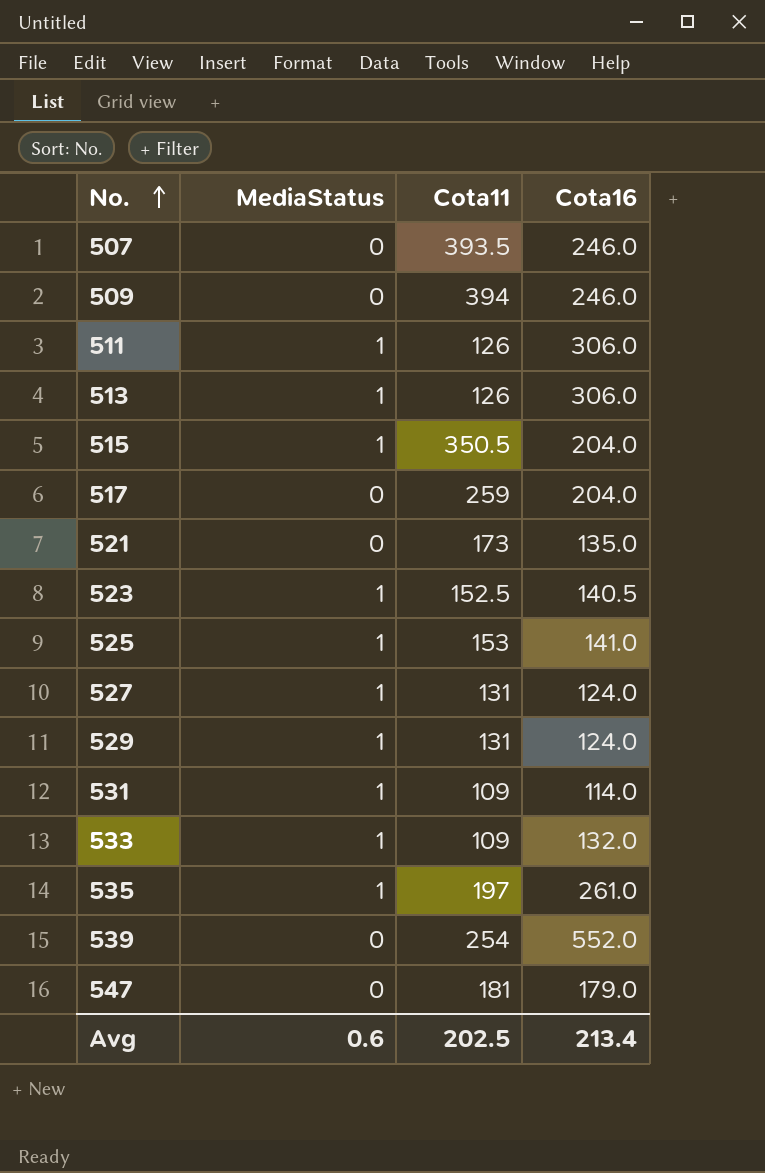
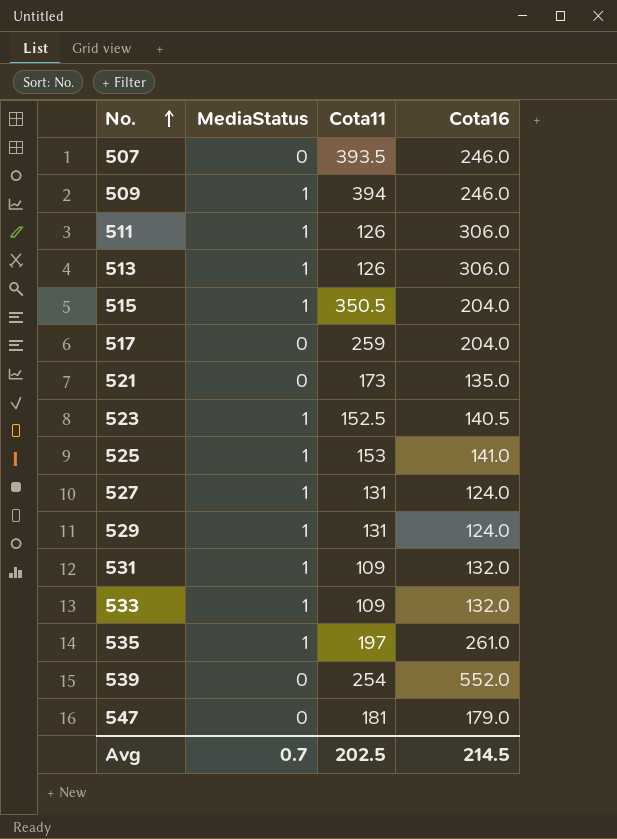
509 | MediaStatus: 0 -> 1
531 | Cota16: 114.0 -> 132.0
Avg | MediaStatus: 0.6 -> 0.7
Avg | Cota16: 213.4 -> 214.5

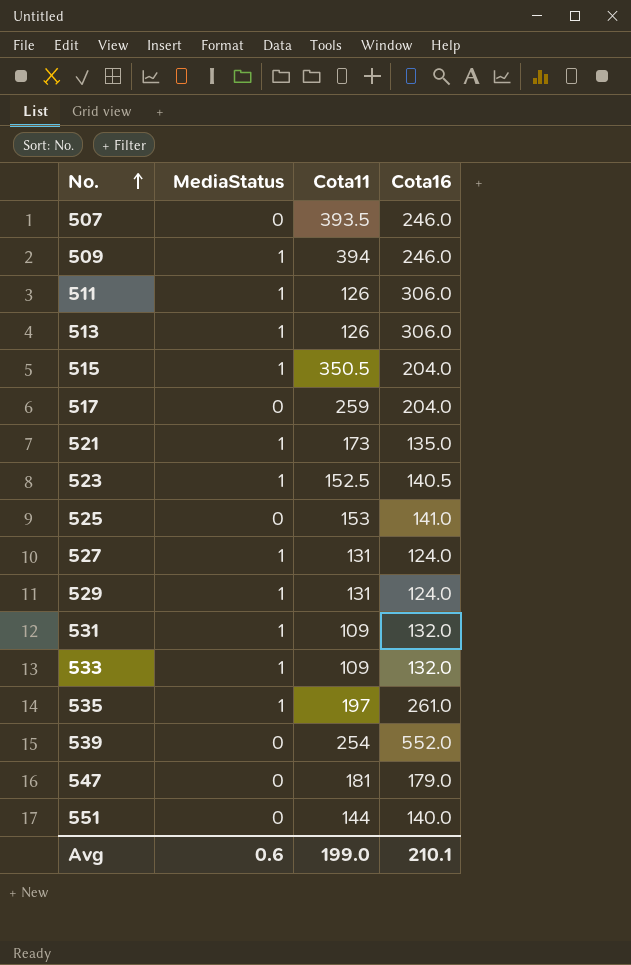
521 | MediaStatus: 0 -> 1
525 | MediaStatus: 1 -> 0
row 551: none -> 0 | 144 | 140.0
Avg | MediaStatus: 0.7 -> 0.6
Avg | Cota11: 202.5 -> 199.0
Avg | Cota16: 214.5 -> 210.1

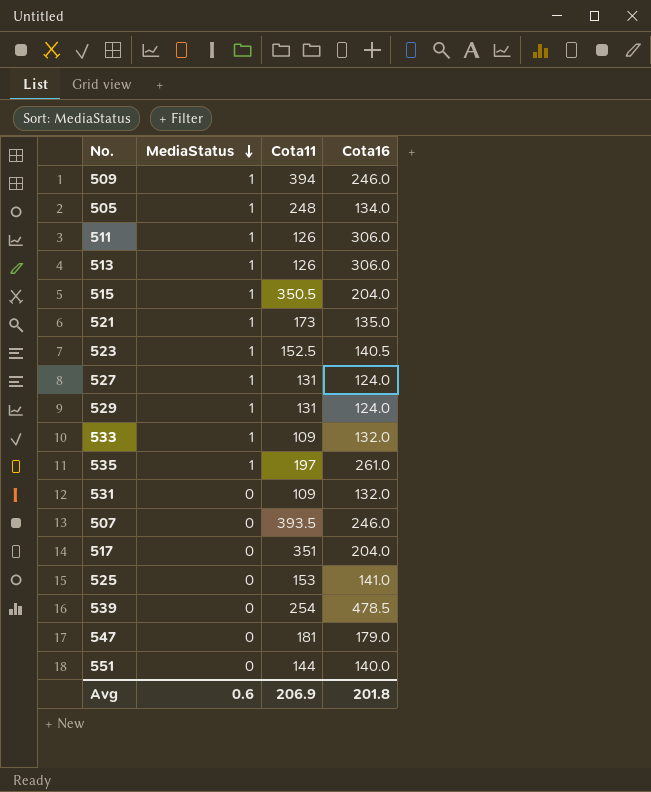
row order: No. ascending -> MediaStatus descending
row 505: none -> 1 | 248 | 134.0
531 | MediaStatus: 1 -> 0
517 | Cota11: 259 -> 351
539 | Cota16: 552.0 -> 478.5
Avg | Cota11: 199.0 -> 206.9
Avg | Cota16: 210.1 -> 201.8

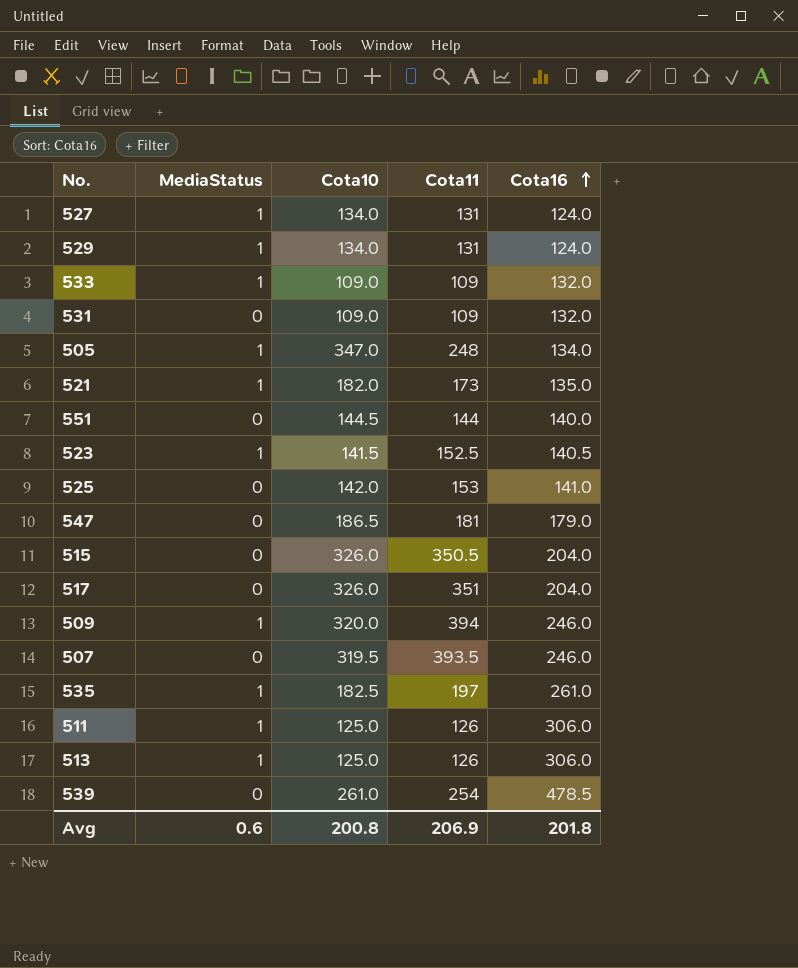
row order: MediaStatus descending -> Cota16 ascending
column Cota10 | position: none -> 3
515 | MediaStatus: 1 -> 0

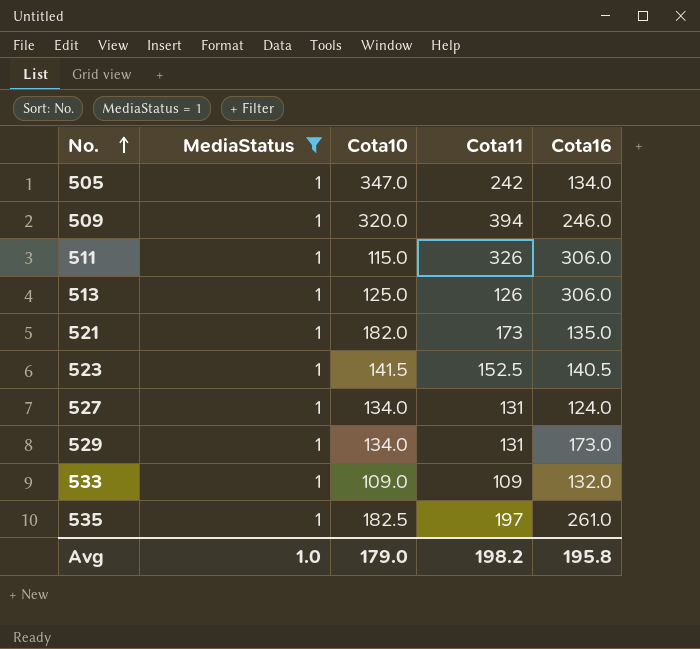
filter: none -> MediaStatus = 1
row order: Cota16 ascending -> No. ascending
505 | Cota11: 248 -> 242
511 | Cota10: 125.0 -> 115.0
511 | Cota11: 126 -> 326
529 | Cota16: 124.0 -> 173.0
Avg | MediaStatus: 0.6 -> 1.0
Avg | Cota10: 200.8 -> 179.0
Avg | Cota11: 206.9 -> 198.2
Avg | Cota16: 201.8 -> 195.8

